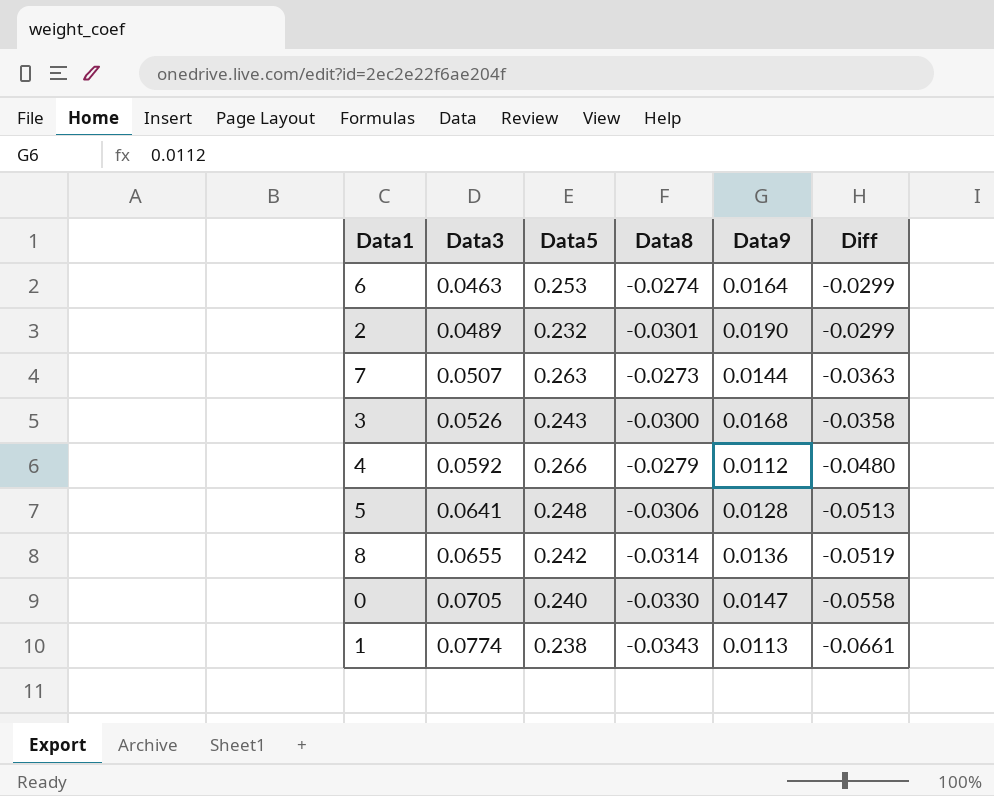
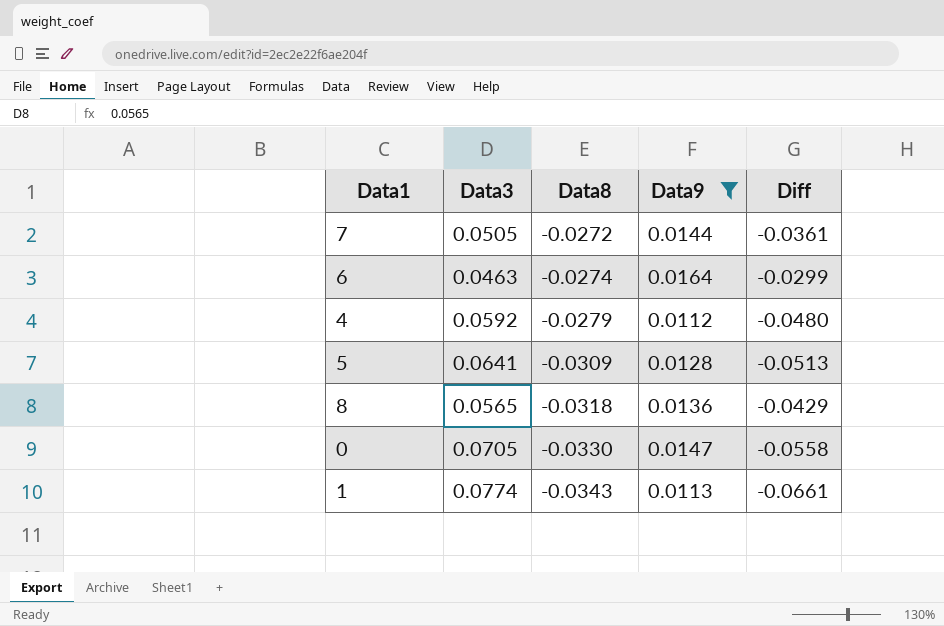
filter: none -> Data9 <= 0.0164
row order: Data3 ascending -> Data8 descending
column Data5 | position: 3 -> none
7 | Data3: 0.0507 -> 0.0505
7 | Data8: -0.0273 -> -0.0272
7 | Diff: -0.0363 -> -0.0361
5 | Data8: -0.0306 -> -0.0309
8 | Data3: 0.0655 -> 0.0565
8 | Data8: -0.0314 -> -0.0318
8 | Diff: -0.0519 -> -0.0429

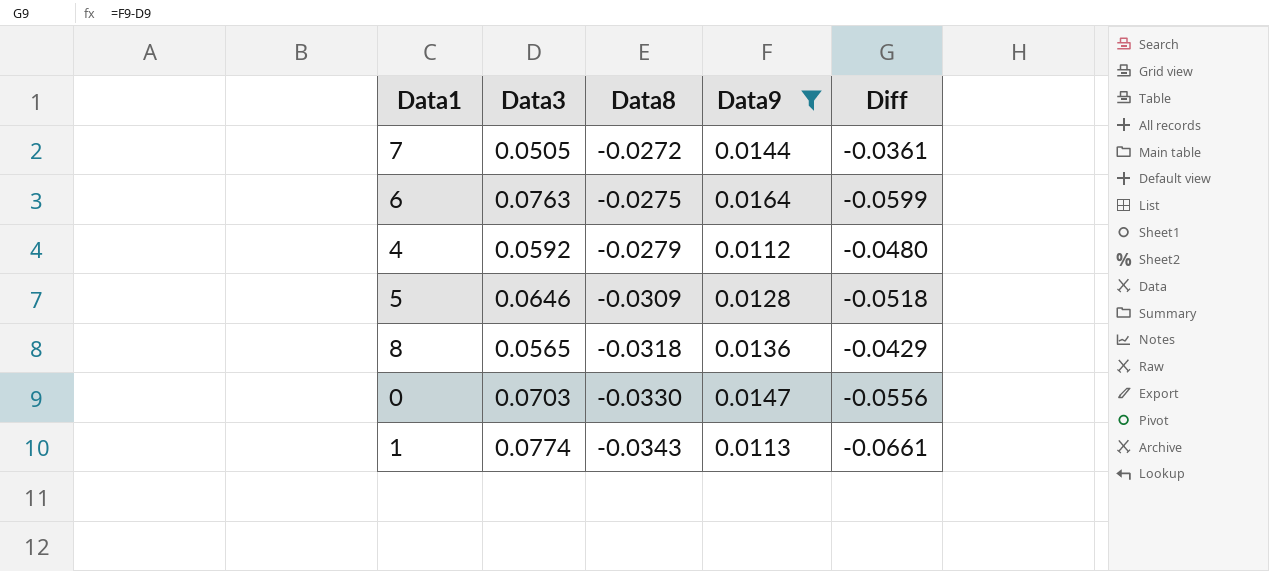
6 | Data3: 0.0463 -> 0.0763
6 | Data8: -0.0274 -> -0.0275
6 | Diff: -0.0299 -> -0.0599
5 | Data3: 0.0641 -> 0.0646
5 | Diff: -0.0513 -> -0.0518
0 | Data3: 0.0705 -> 0.0703
0 | Diff: -0.0558 -> -0.0556

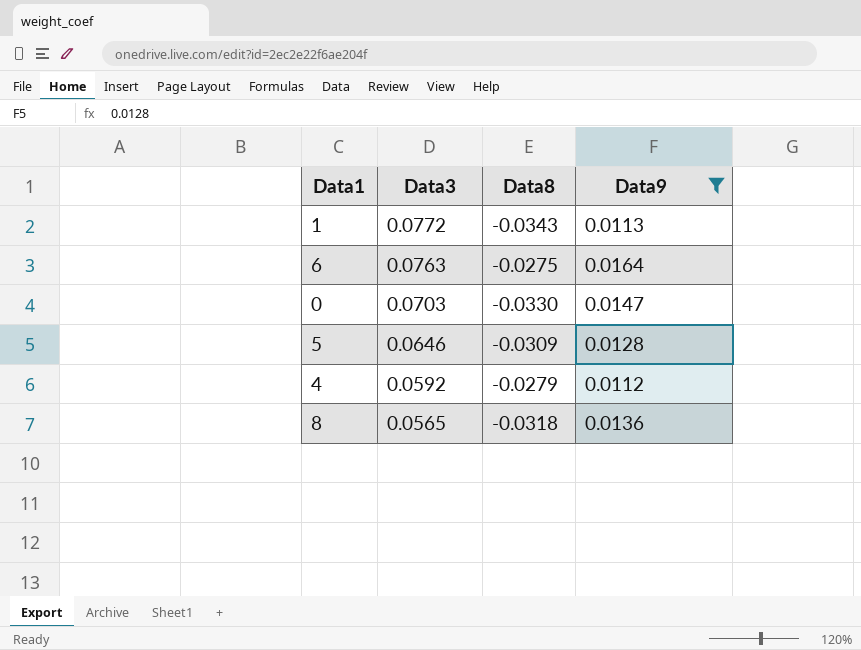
row order: Data8 descending -> Data3 descending
column Diff | formula: [Data9] - [Data3] -> none
row 7: 0.0505 | -0.0272 | 0.0144 | -0.0361 -> none
1 | Data3: 0.0774 -> 0.0772

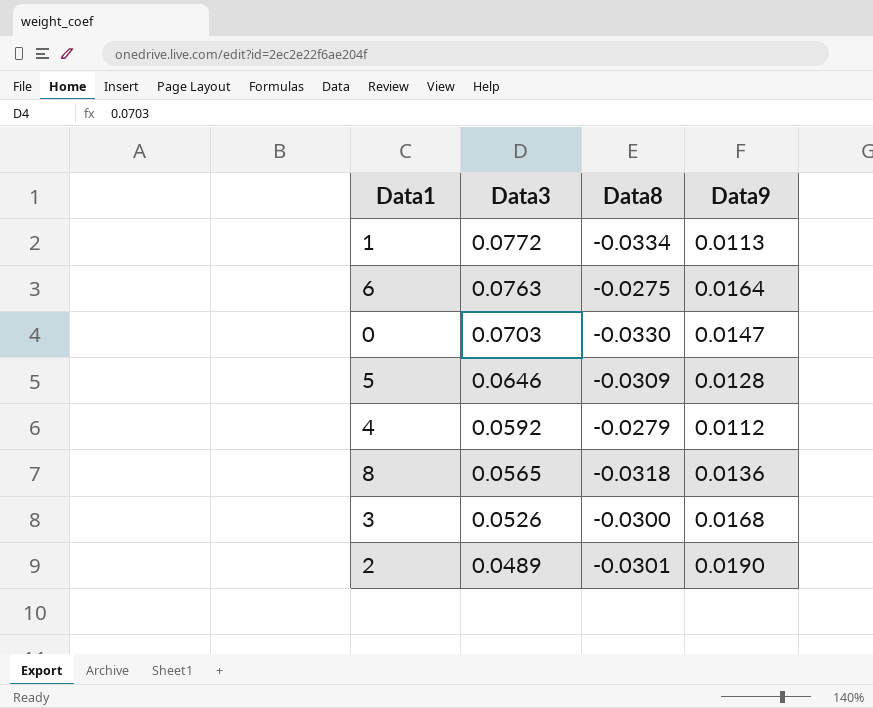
filter: Data9 <= 0.0164 -> none
1 | Data8: -0.0343 -> -0.0334

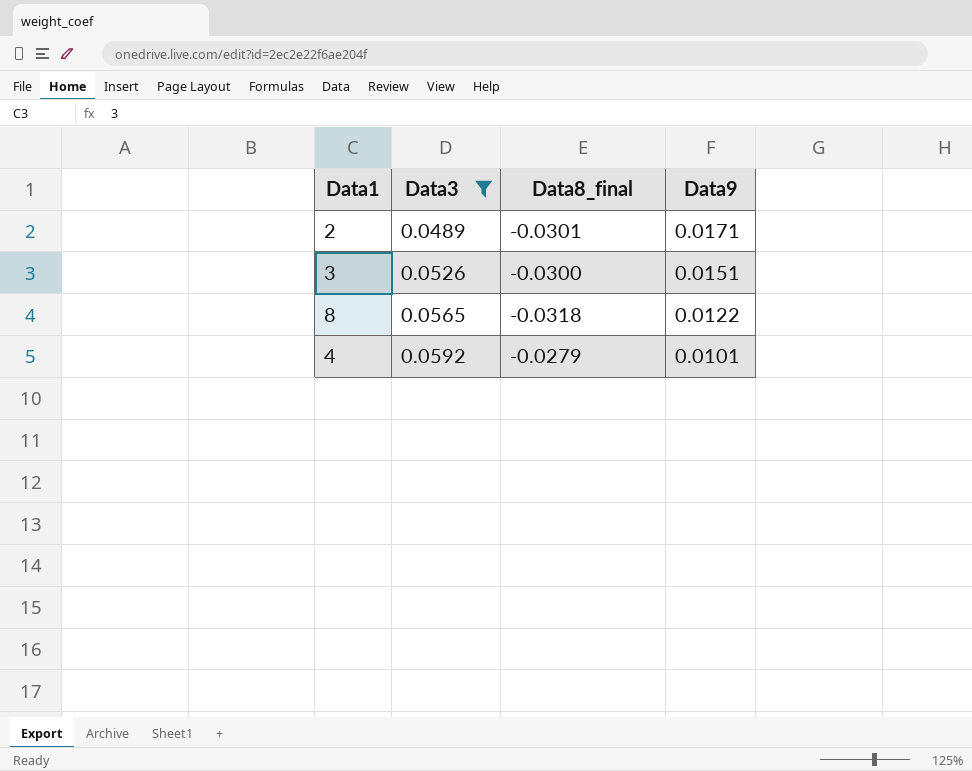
filter: none -> Data3 <= 0.0592
row order: Data3 descending -> Data3 ascending
column name: Data8 -> Data8_final
2 | Data9: 0.0190 -> 0.0171
3 | Data9: 0.0168 -> 0.0151
8 | Data9: 0.0136 -> 0.0122
4 | Data9: 0.0112 -> 0.0101

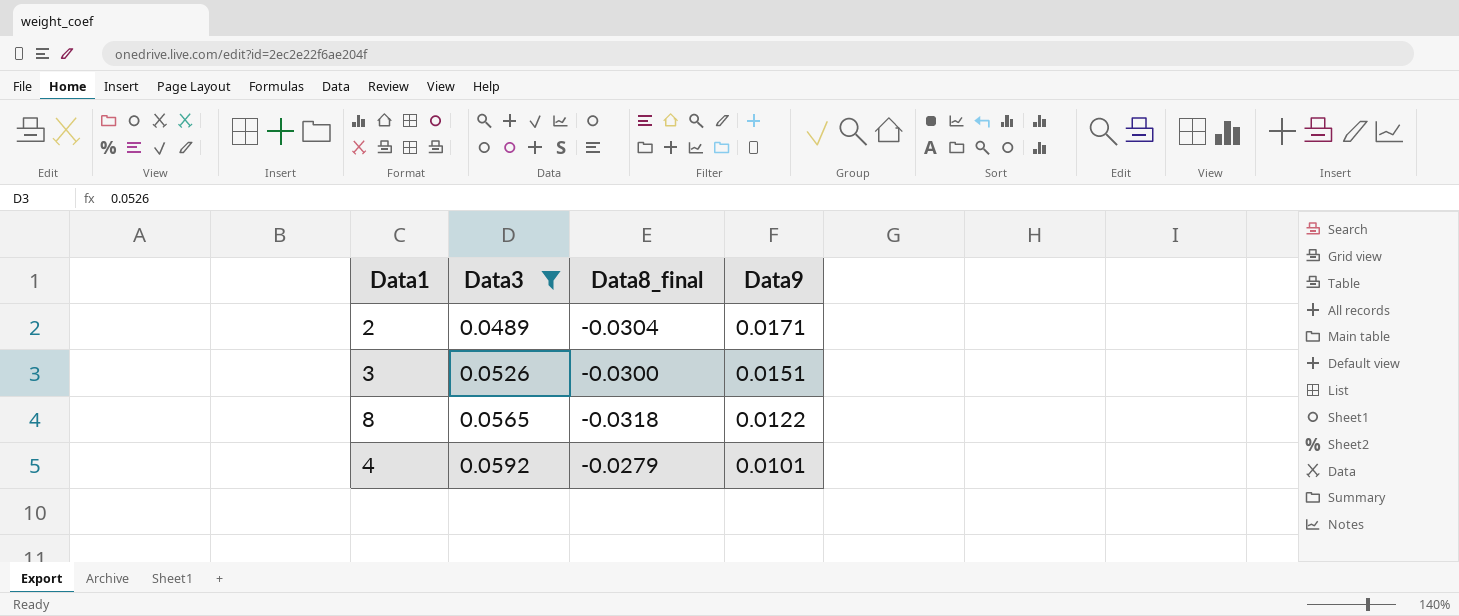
2 | Data8_final: -0.0301 -> -0.0304

